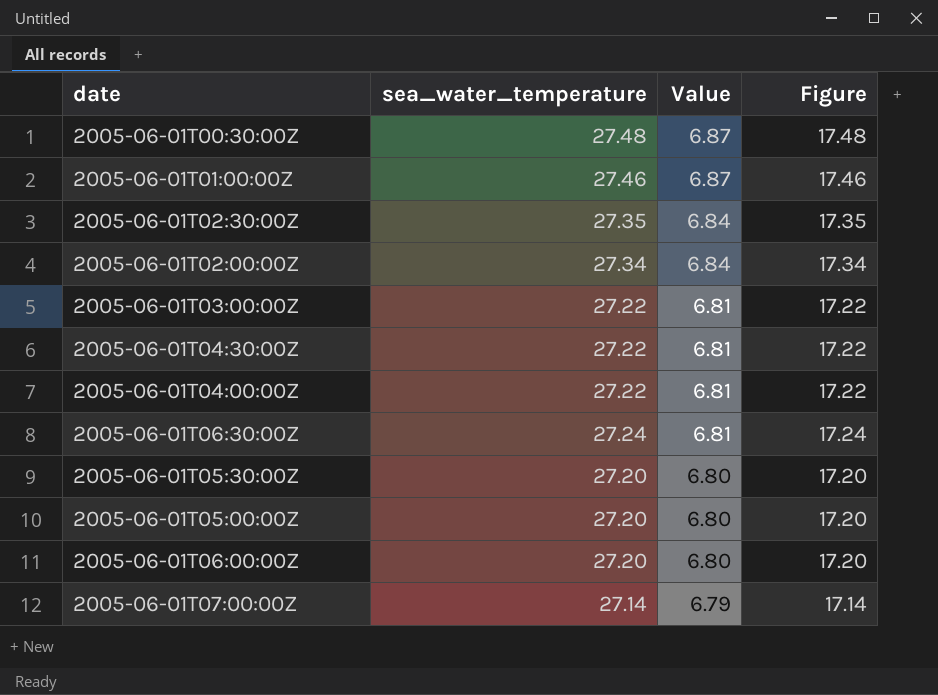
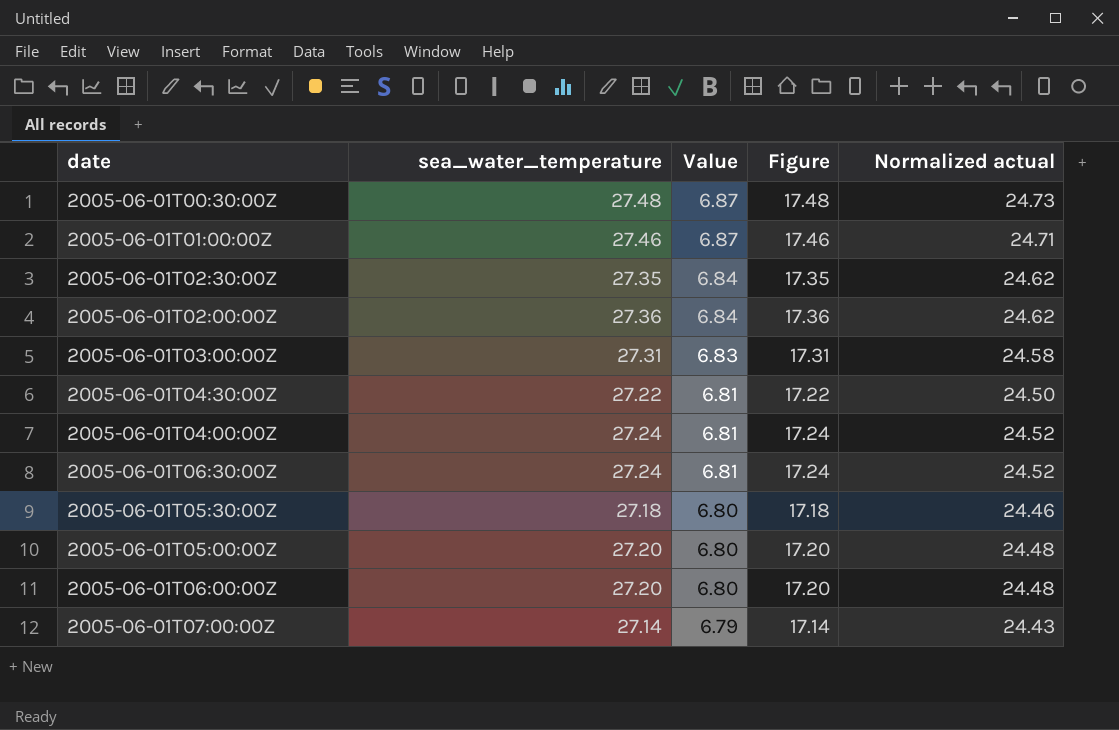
column Normalized actual | formula: none -> [sea_water_temperature] * 0.9
2005-06-01T02:00:00Z | sea_water_temperature: 27.34 -> 27.36
2005-06-01T02:00:00Z | Figure: 17.34 -> 17.36
2005-06-01T03:00:00Z | sea_water_temperature: 27.22 -> 27.31
2005-06-01T03:00:00Z | Value: 6.81 -> 6.83
2005-06-01T03:00:00Z | Figure: 17.22 -> 17.31
2005-06-01T04:00:00Z | sea_water_temperature: 27.22 -> 27.24
2005-06-01T04:00:00Z | Figure: 17.22 -> 17.24
2005-06-01T05:30:00Z | sea_water_temperature: 27.20 -> 27.18
2005-06-01T05:30:00Z | Figure: 17.20 -> 17.18

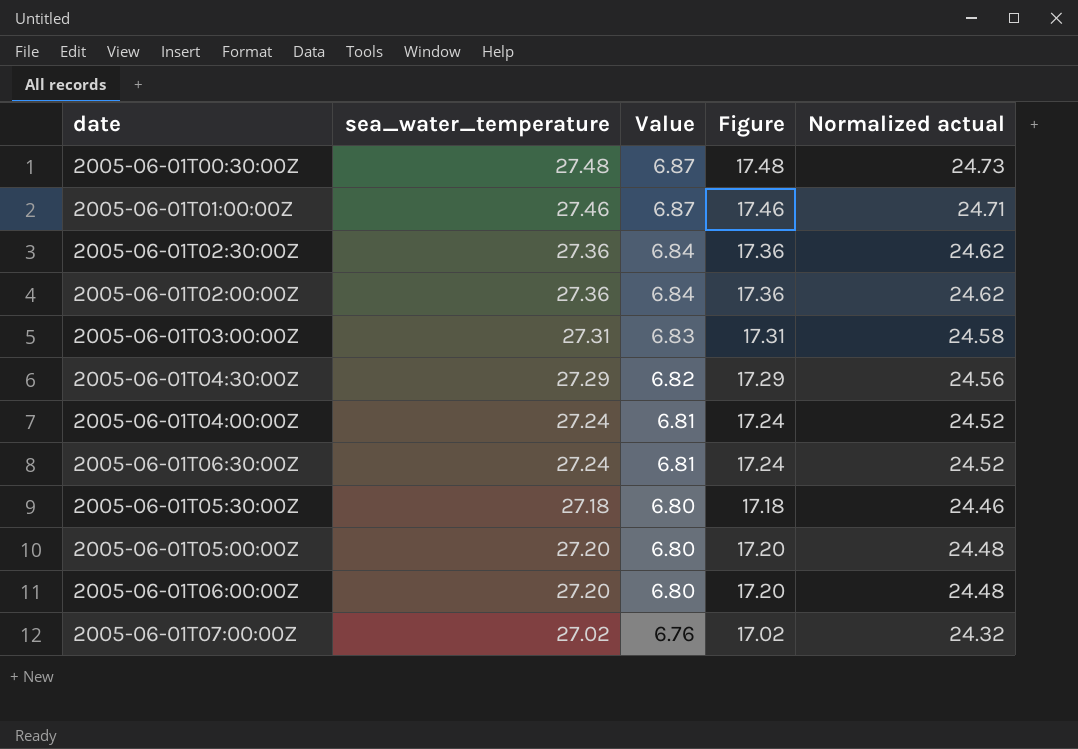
2005-06-01T02:30:00Z | sea_water_temperature: 27.35 -> 27.36
2005-06-01T02:30:00Z | Figure: 17.35 -> 17.36
2005-06-01T04:30:00Z | sea_water_temperature: 27.22 -> 27.29
2005-06-01T04:30:00Z | Value: 6.81 -> 6.82
2005-06-01T04:30:00Z | Figure: 17.22 -> 17.29
2005-06-01T04:30:00Z | Normalized actual: 24.50 -> 24.56
2005-06-01T07:00:00Z | sea_water_temperature: 27.14 -> 27.02
2005-06-01T07:00:00Z | Value: 6.79 -> 6.76
2005-06-01T07:00:00Z | Figure: 17.14 -> 17.02
2005-06-01T07:00:00Z | Normalized actual: 24.43 -> 24.32

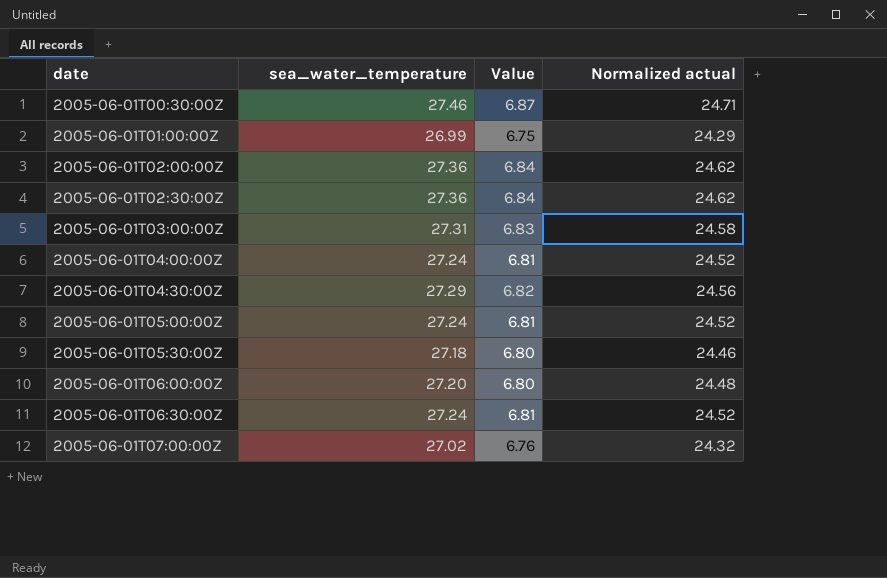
row order: Value descending -> date ascending
column Figure | formula: [sea_water_temperature] - 10 -> none
2005-06-01T00:30:00Z | sea_water_temperature: 27.48 -> 27.46
2005-06-01T00:30:00Z | Normalized actual: 24.73 -> 24.71
2005-06-01T01:00:00Z | sea_water_temperature: 27.46 -> 26.99
2005-06-01T01:00:00Z | Value: 6.87 -> 6.75
2005-06-01T01:00:00Z | Normalized actual: 24.71 -> 24.29
2005-06-01T05:00:00Z | sea_water_temperature: 27.20 -> 27.24
2005-06-01T05:00:00Z | Value: 6.80 -> 6.81
2005-06-01T05:00:00Z | Normalized actual: 24.48 -> 24.52

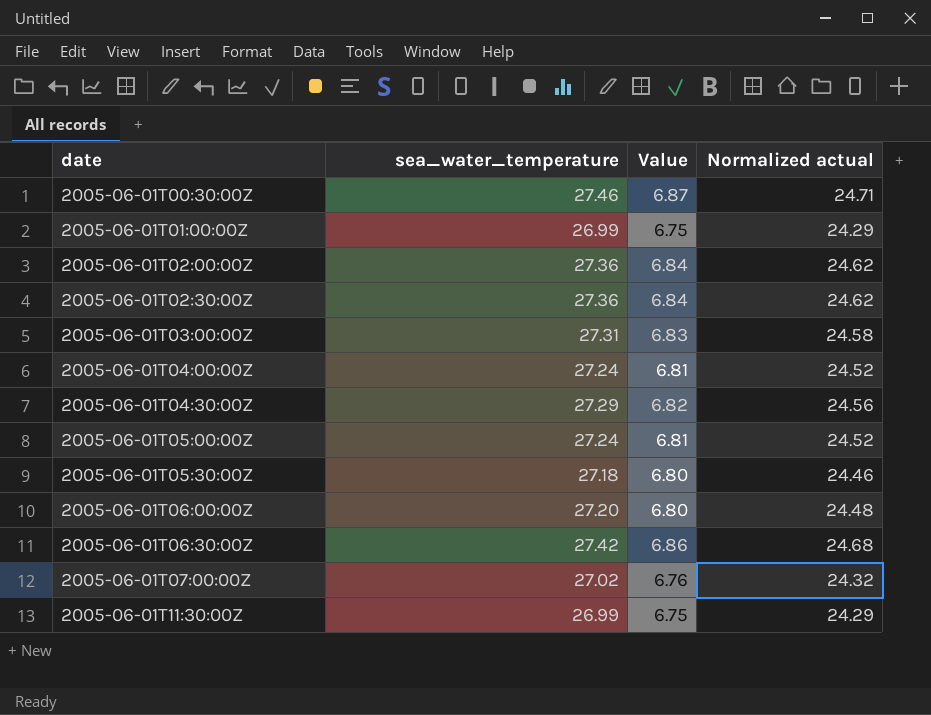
2005-06-01T06:30:00Z | sea_water_temperature: 27.24 -> 27.42
2005-06-01T06:30:00Z | Value: 6.81 -> 6.86
2005-06-01T06:30:00Z | Normalized actual: 24.52 -> 24.68
row 2005-06-01T11:30:00Z: none -> 26.99 | 6.75 | 24.29

